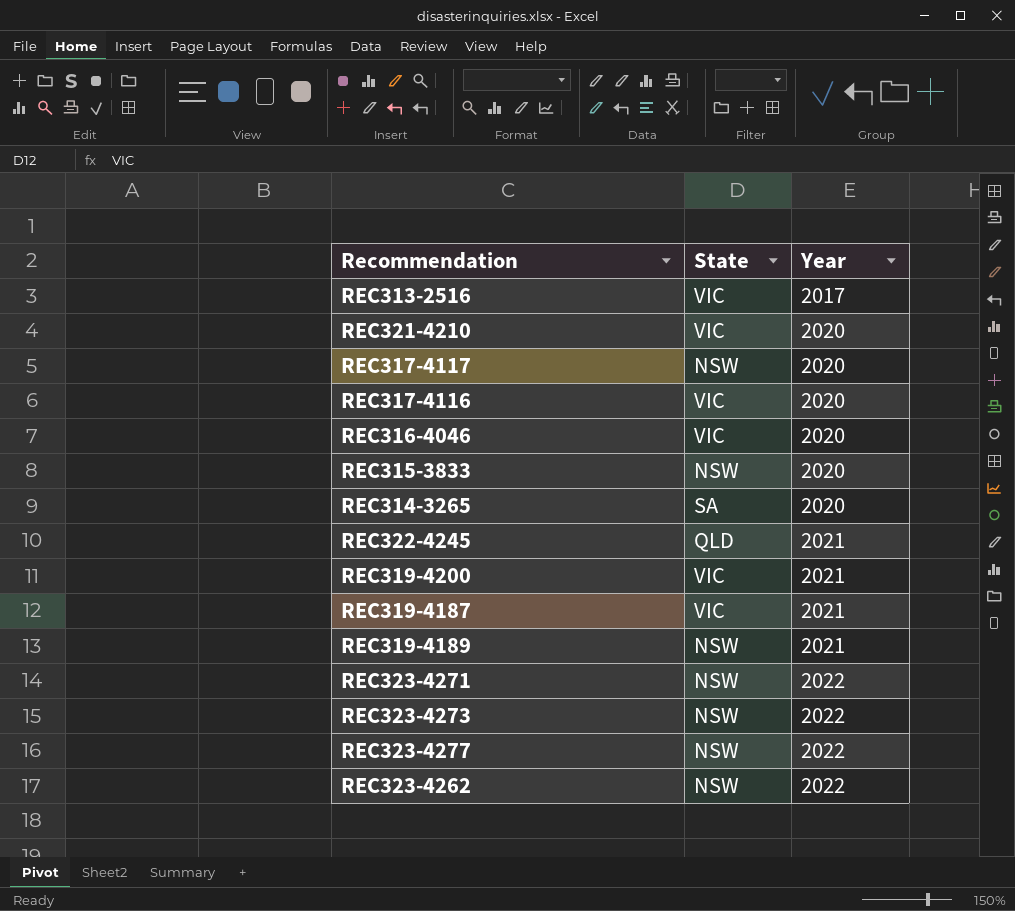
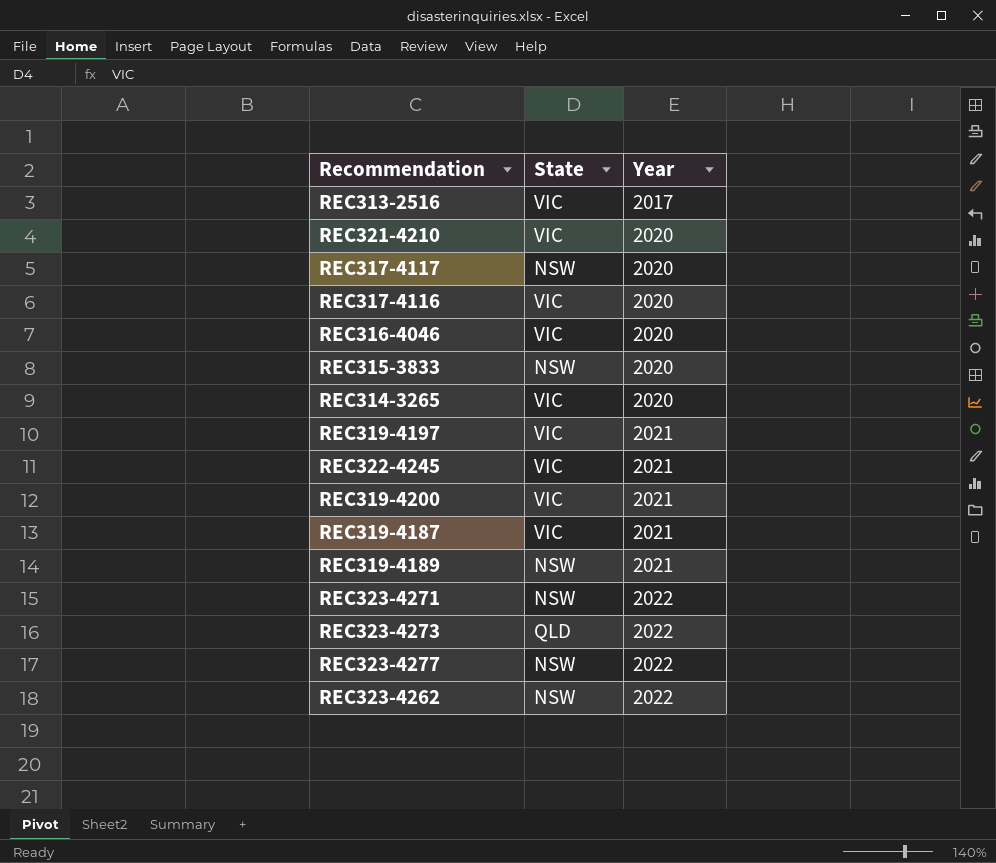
REC314-3265 | State: SA -> VIC
row REC319-4197: none -> VIC | 2021
REC322-4245 | State: QLD -> VIC
REC323-4273 | State: NSW -> QLD

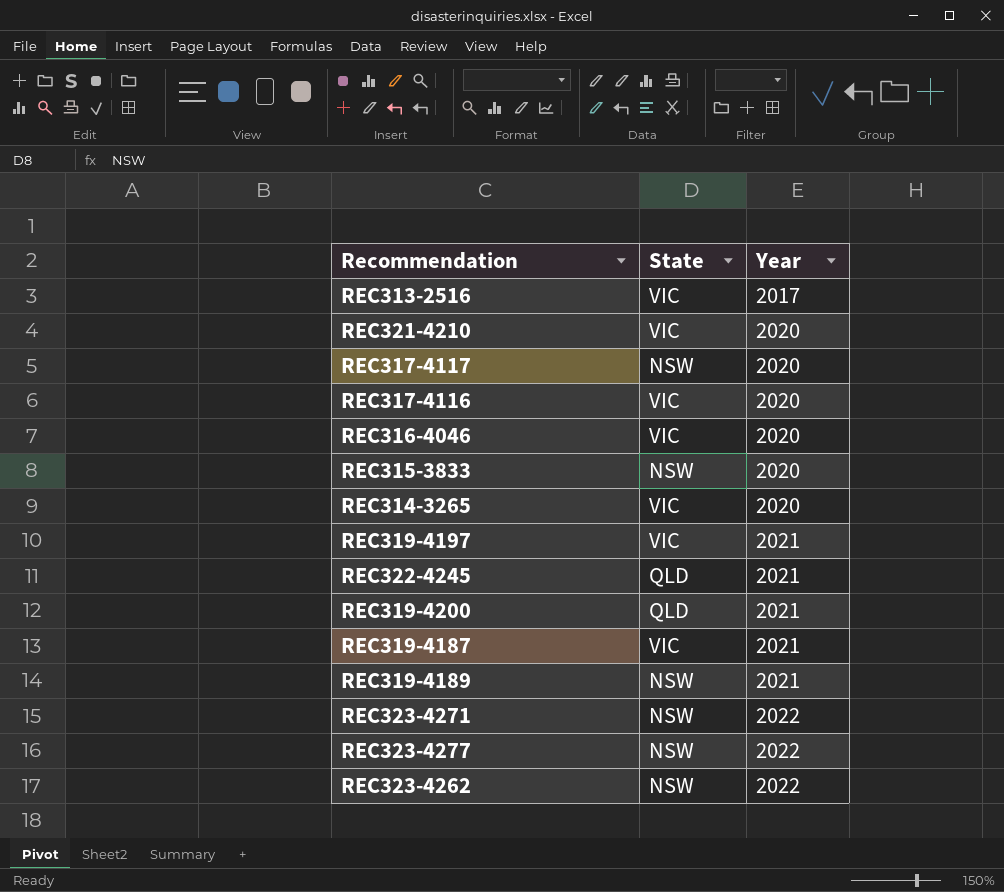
row REC323-4273: QLD | 2022 -> none
REC322-4245 | State: VIC -> QLD
REC319-4200 | State: VIC -> QLD

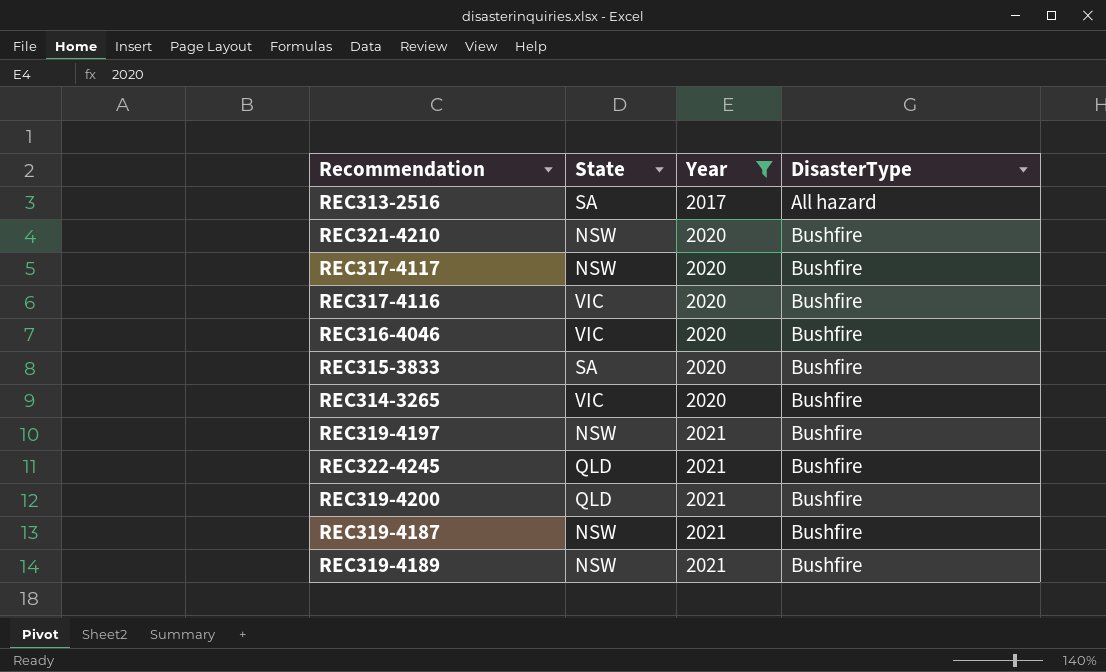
filter: none -> Year != 2022
column DisasterType | position: none -> 4
REC313-2516 | State: VIC -> SA
REC321-4210 | State: VIC -> NSW
REC315-3833 | State: NSW -> SA
REC319-4197 | State: VIC -> NSW
REC319-4187 | State: VIC -> NSW

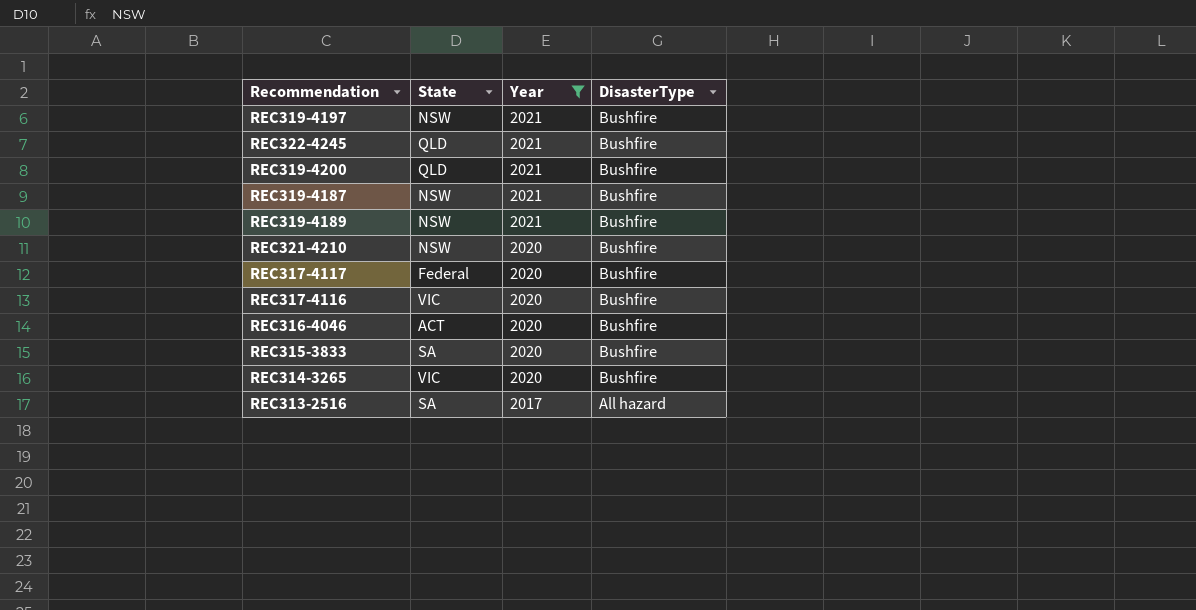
row order: Year ascending -> Year descending
REC317-4117 | State: NSW -> Federal
REC316-4046 | State: VIC -> ACT

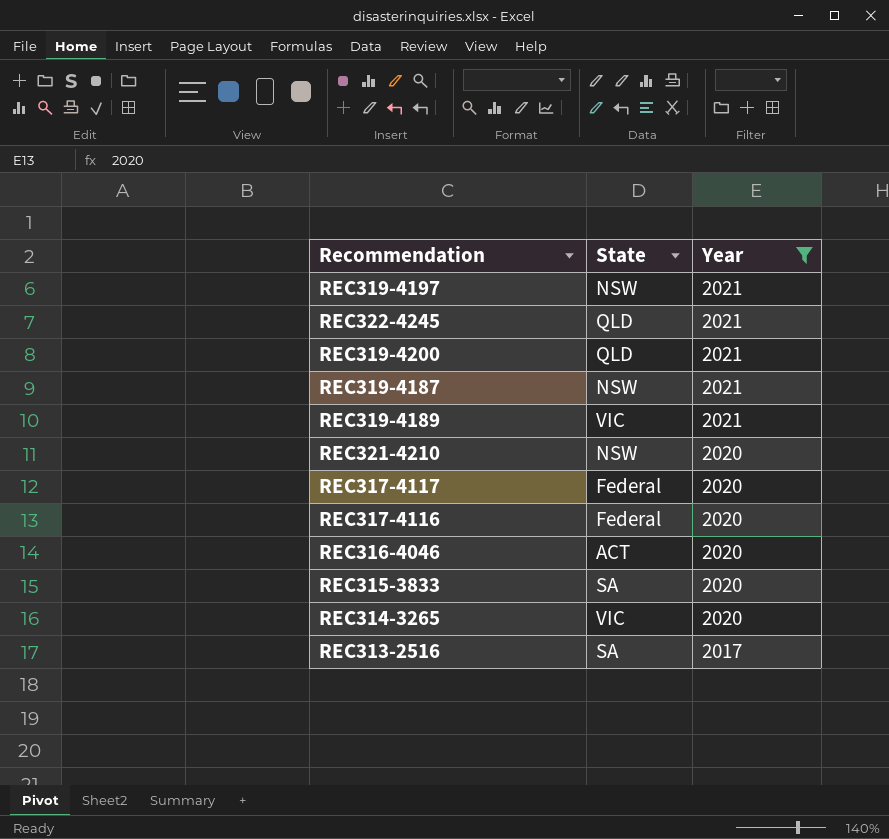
column DisasterType | position: 4 -> none
REC319-4189 | State: NSW -> VIC
REC317-4116 | State: VIC -> Federal

